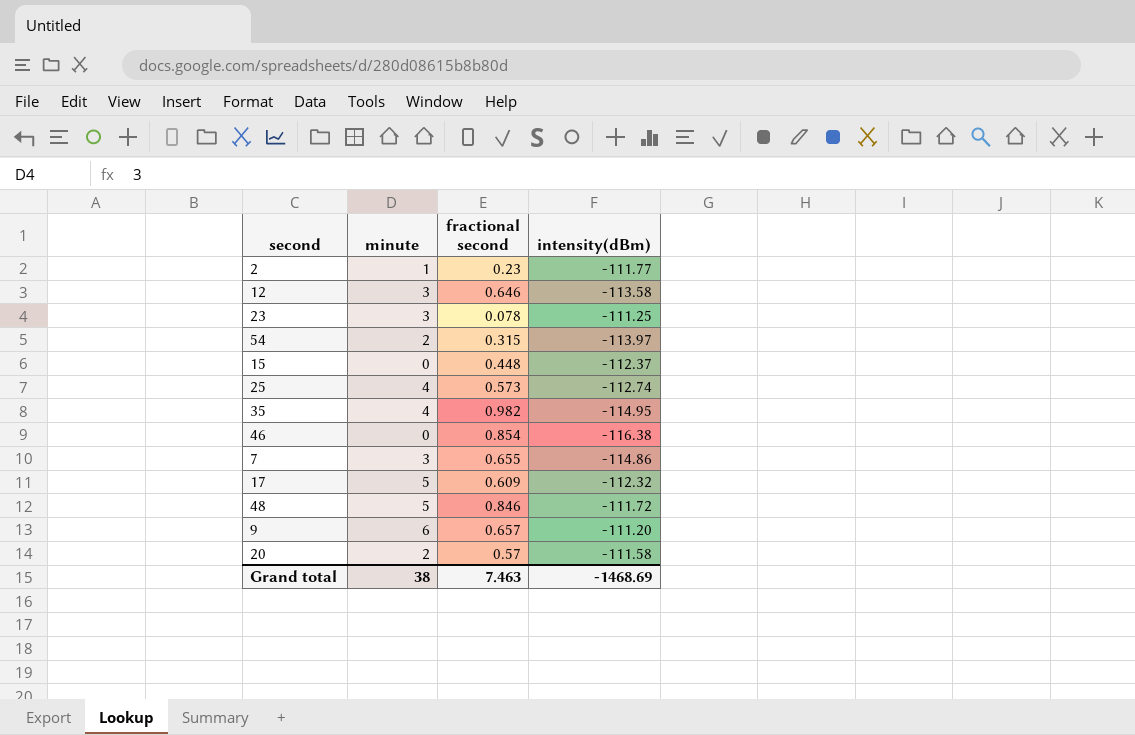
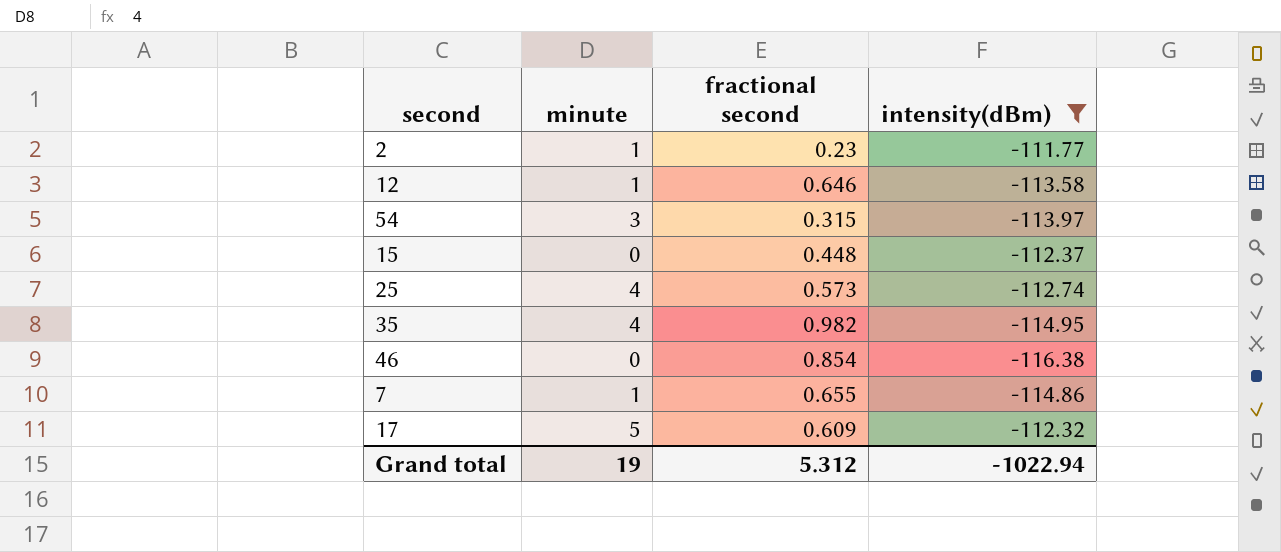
filter: none -> intensity(dBm) <= -111.77
12 | minute: 3 -> 1
54 | minute: 2 -> 3
7 | minute: 3 -> 1
Grand total | minute: 38 -> 19
Grand total | fractional second: 7.463 -> 5.312
Grand total | intensity(dBm): -1468.69 -> -1022.94

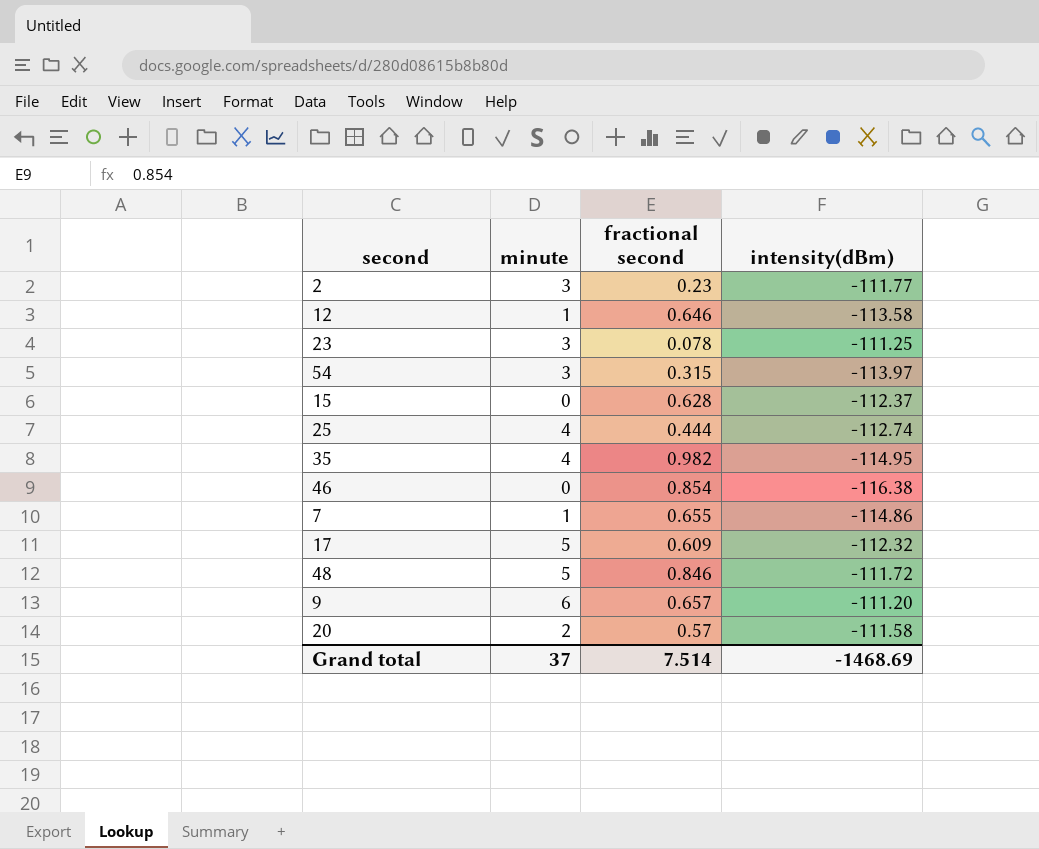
filter: intensity(dBm) <= -111.77 -> none
2 | minute: 1 -> 3
15 | fractional second: 0.448 -> 0.628
25 | fractional second: 0.573 -> 0.444
Grand total | minute: 19 -> 37
Grand total | fractional second: 5.312 -> 7.514
Grand total | intensity(dBm): -1022.94 -> -1468.69

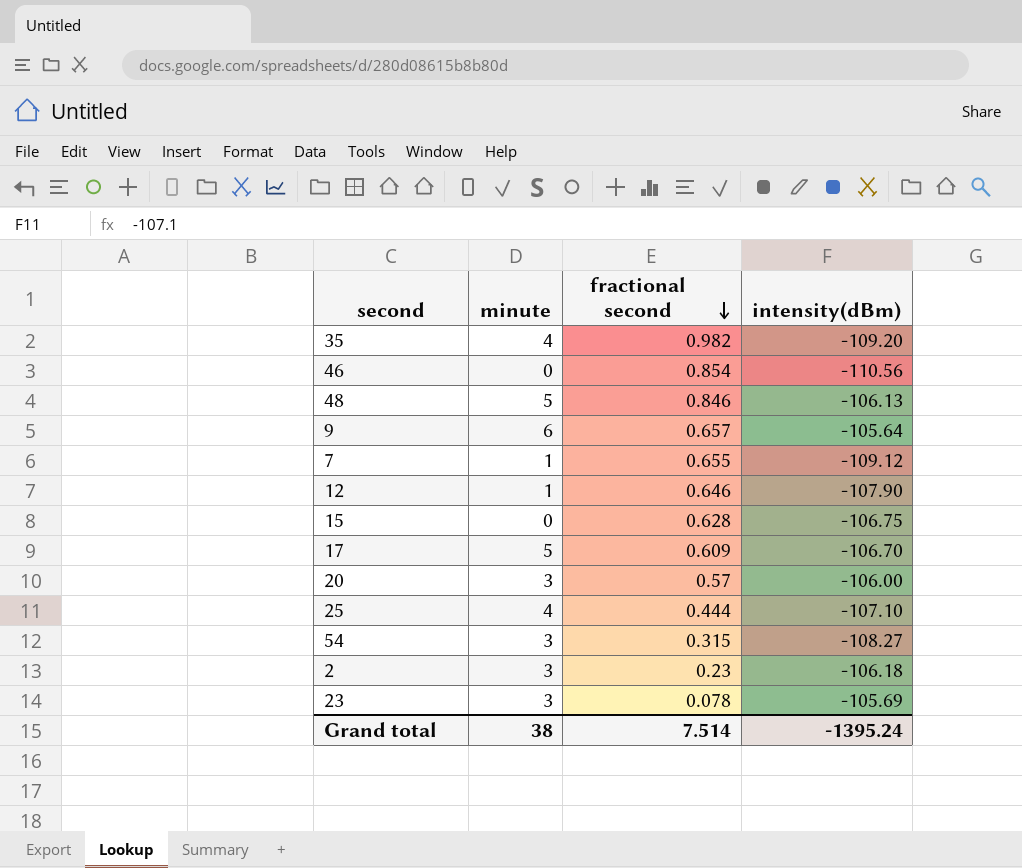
row order: none -> fractional second descending
35 | intensity(dBm): -114.95 -> -109.20
46 | intensity(dBm): -116.38 -> -110.56
48 | intensity(dBm): -111.72 -> -106.13
9 | intensity(dBm): -111.20 -> -105.64
7 | intensity(dBm): -114.86 -> -109.12
12 | intensity(dBm): -113.58 -> -107.90
15 | intensity(dBm): -112.37 -> -106.75
17 | intensity(dBm): -112.32 -> -106.70
20 | minute: 2 -> 3
20 | intensity(dBm): -111.58 -> -106.00
25 | intensity(dBm): -112.74 -> -107.10
54 | intensity(dBm): -113.97 -> -108.27
2 | intensity(dBm): -111.77 -> -106.18
23 | intensity(dBm): -111.25 -> -105.69
Grand total | minute: 37 -> 38
Grand total | intensity(dBm): -1468.69 -> -1395.24

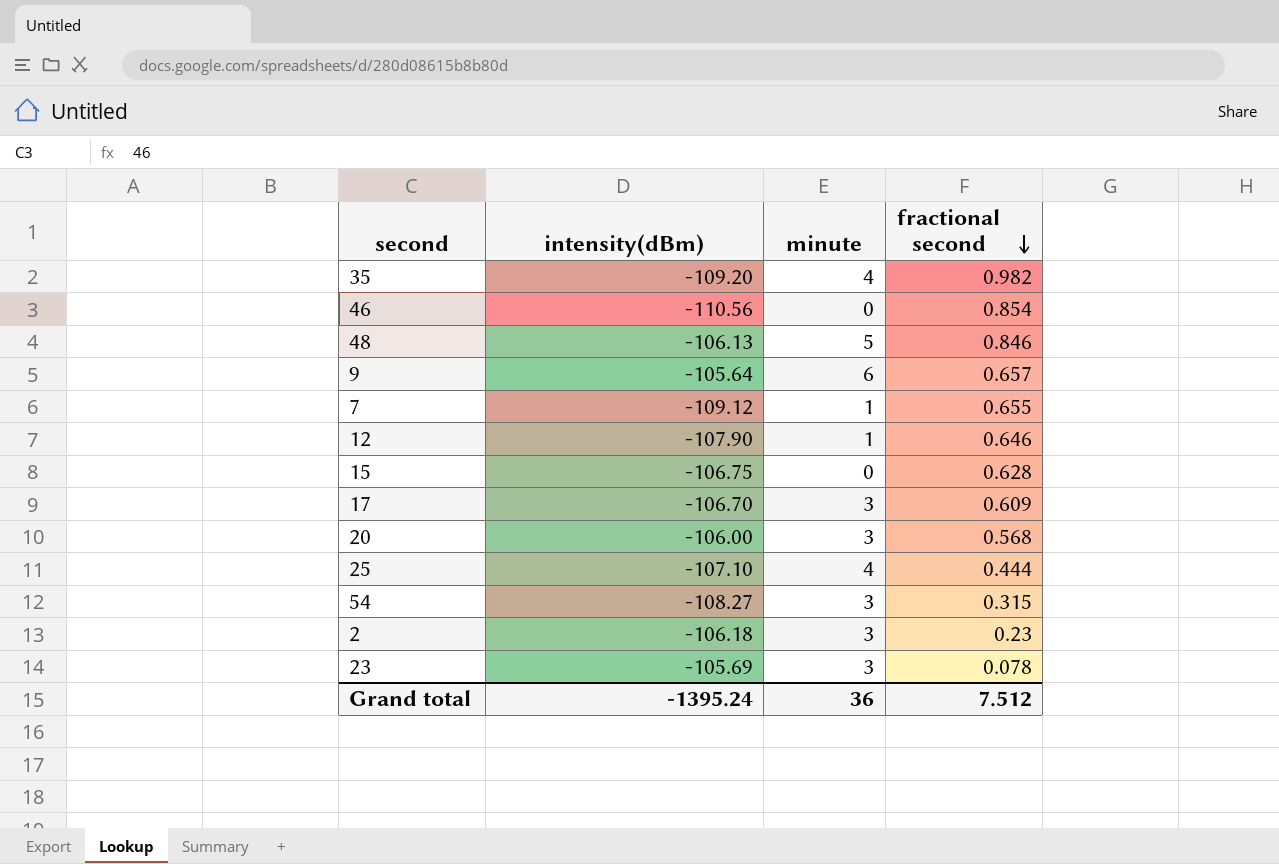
column intensity(dBm) | position: 4 -> 2
17 | minute: 5 -> 3
20 | fractional second: 0.57 -> 0.568
Grand total | minute: 38 -> 36
Grand total | fractional second: 7.514 -> 7.512

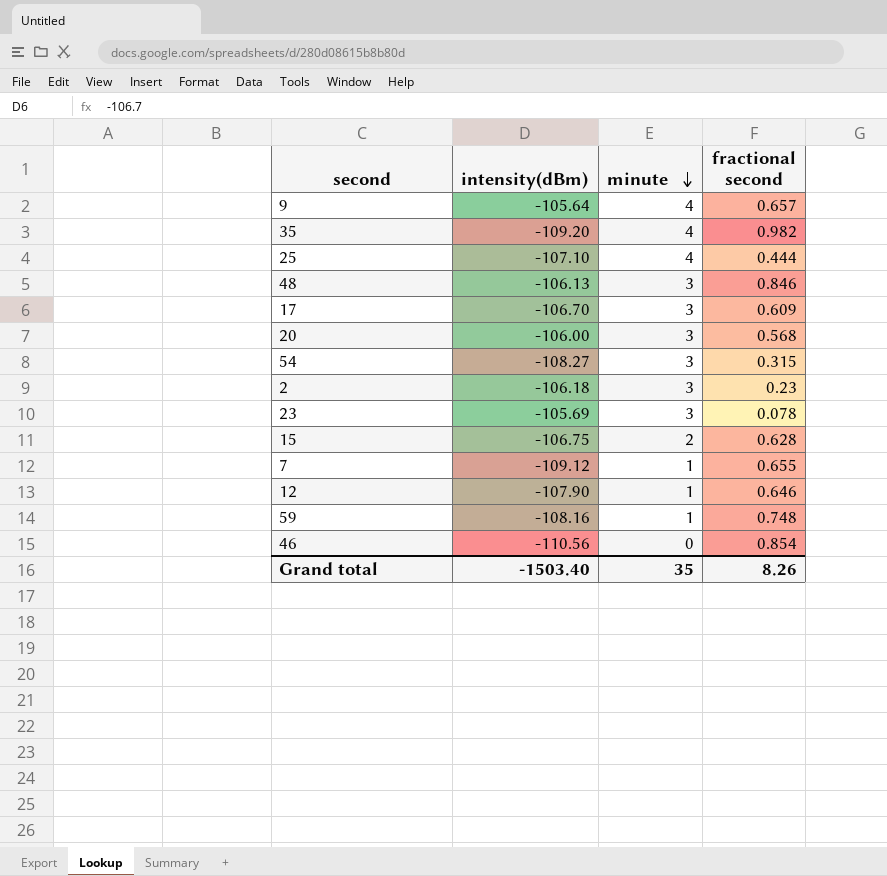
row order: fractional second descending -> minute descending
9 | minute: 6 -> 4
48 | minute: 5 -> 3
15 | minute: 0 -> 2
row 59: none -> -108.16 | 1 | 0.748
Grand total | intensity(dBm): -1395.24 -> -1503.40
Grand total | minute: 36 -> 35
Grand total | fractional second: 7.512 -> 8.26

